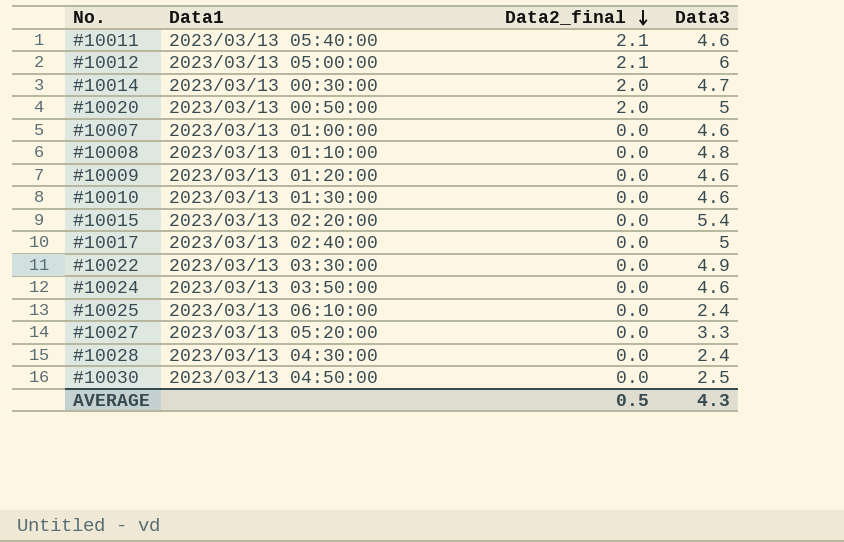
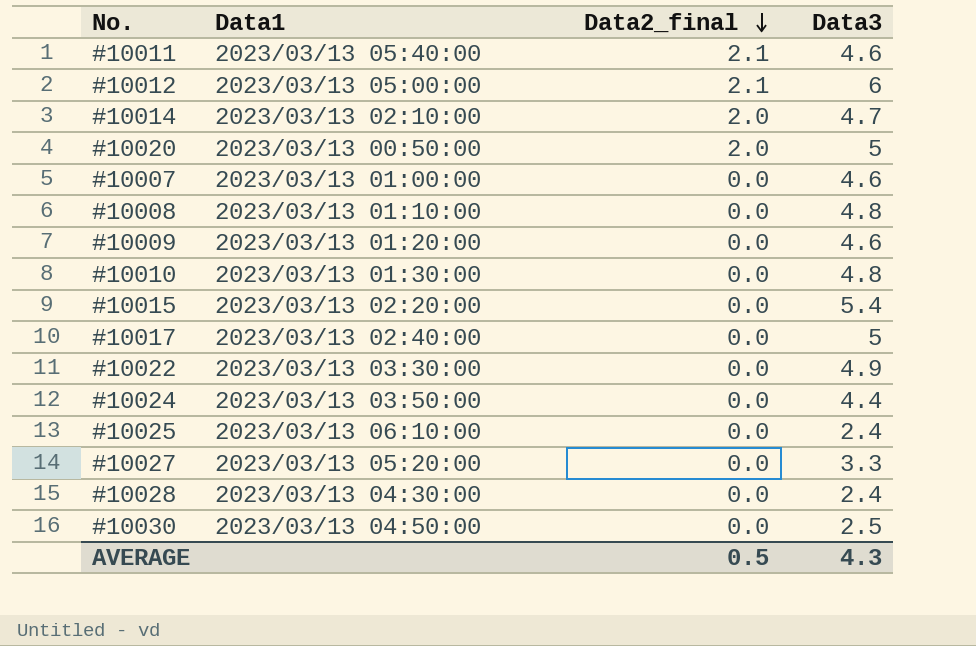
#10014 | Data1: 2023/03/13 00:30:00 -> 2023/03/13 02:10:00
#10010 | Data3: 4.6 -> 4.8
#10024 | Data3: 4.6 -> 4.4

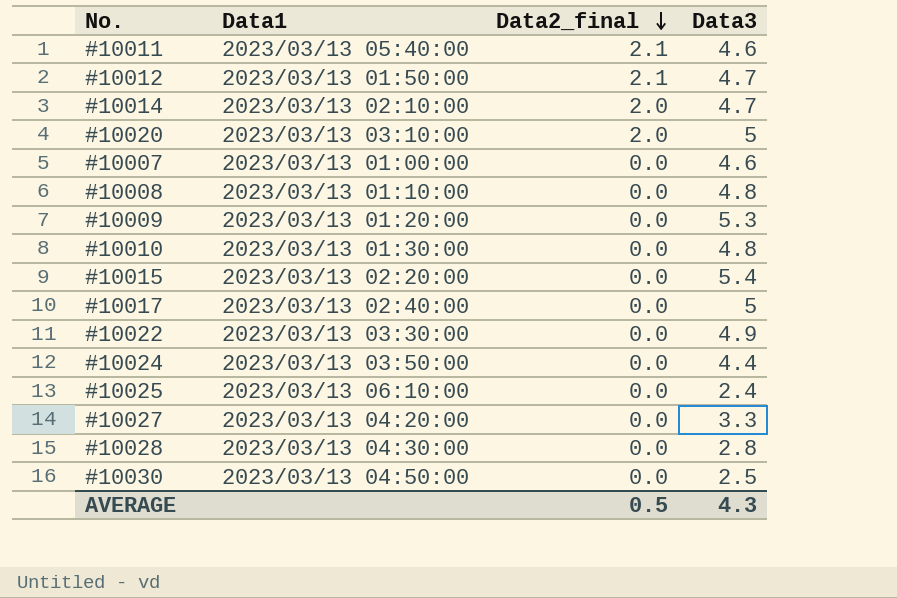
#10012 | Data1: 2023/03/13 05:00:00 -> 2023/03/13 01:50:00
#10012 | Data3: 6 -> 4.7
#10020 | Data1: 2023/03/13 00:50:00 -> 2023/03/13 03:10:00
#10009 | Data3: 4.6 -> 5.3
#10027 | Data1: 2023/03/13 05:20:00 -> 2023/03/13 04:20:00
#10028 | Data3: 2.4 -> 2.8

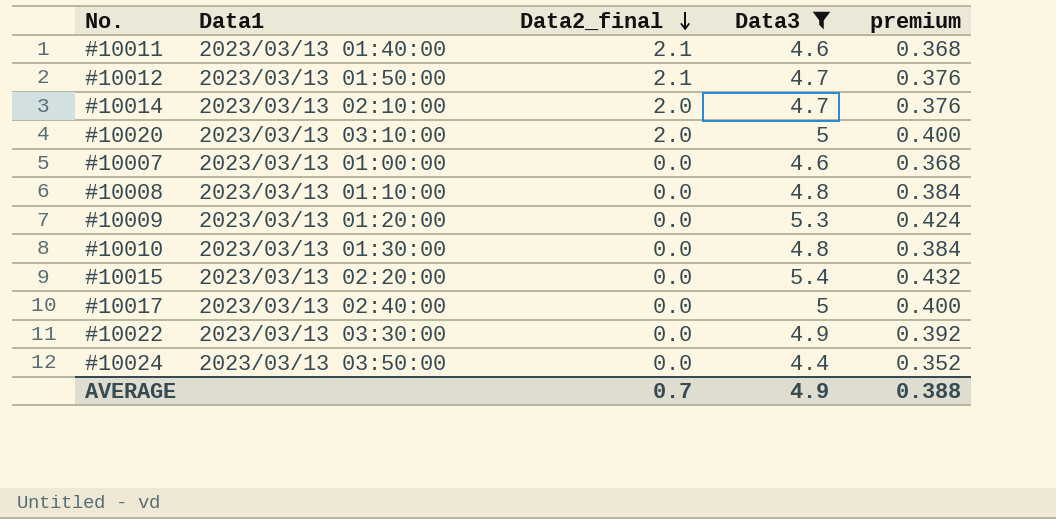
filter: none -> Data3 >= 4.4
column premium | formula: none -> [Data3] * 0.08
#10011 | Data1: 2023/03/13 05:40:00 -> 2023/03/13 01:40:00
AVERAGE | Data2_final: 0.5 -> 0.7
AVERAGE | Data3: 4.3 -> 4.9

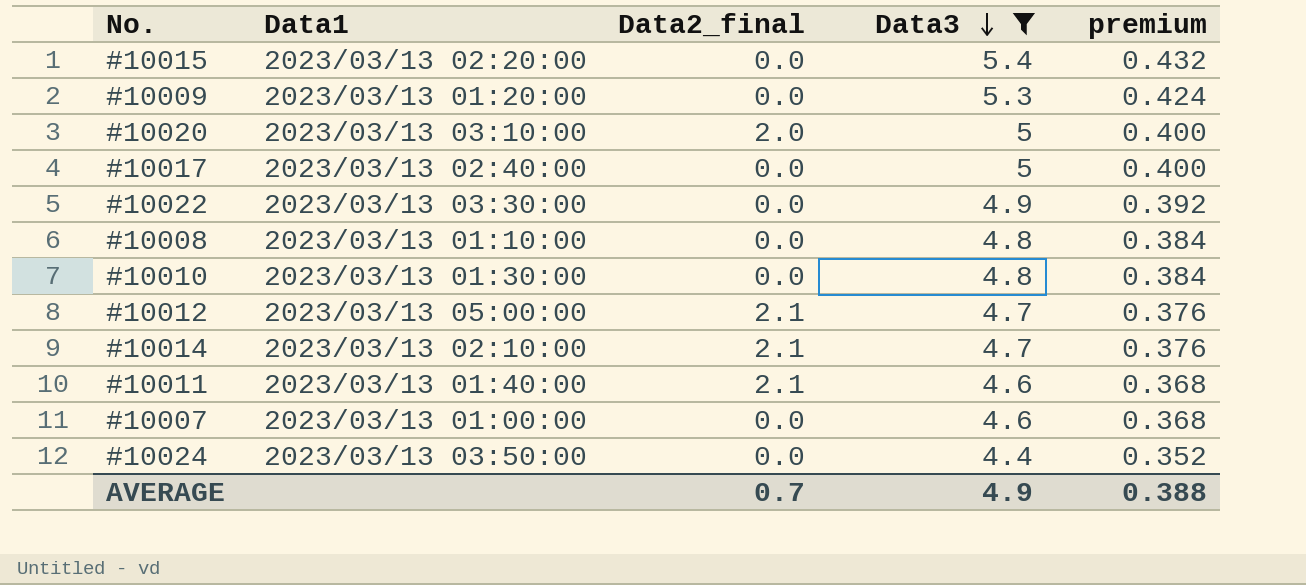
row order: Data2_final descending -> Data3 descending
#10012 | Data1: 2023/03/13 01:50:00 -> 2023/03/13 05:00:00
#10014 | Data2_final: 2.0 -> 2.1

